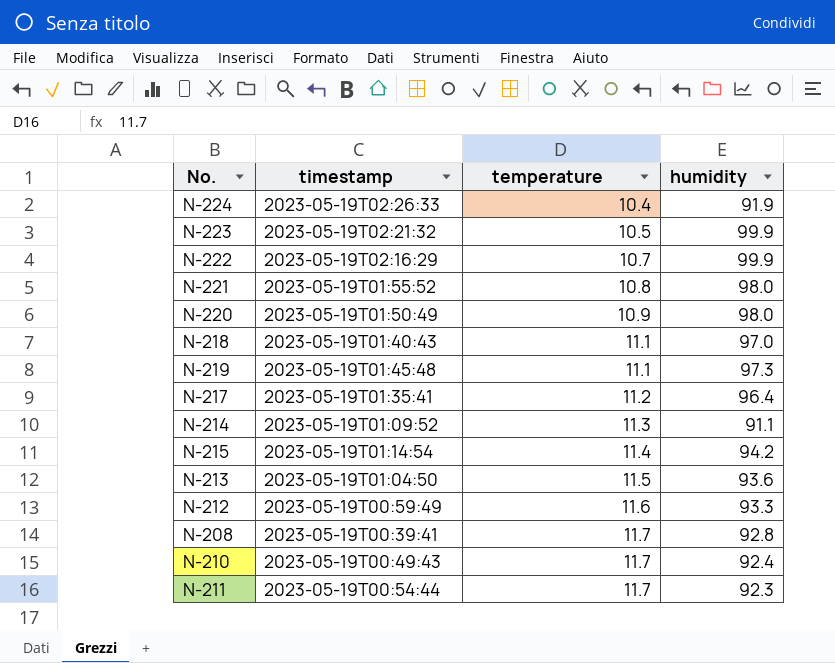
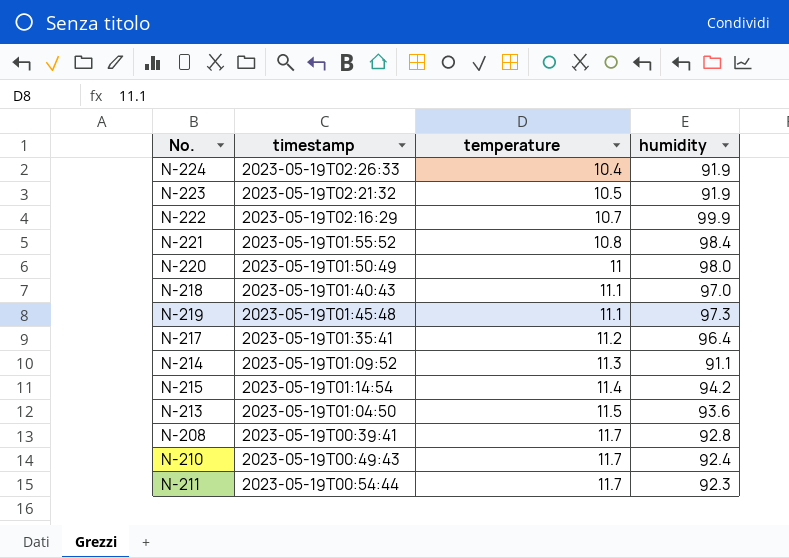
row N-212: 2023-05-19T00:59:49 | 11.6 | 93.3 -> none
N-223 | humidity: 99.9 -> 91.9
N-221 | humidity: 98.0 -> 98.4
N-220 | temperature: 10.9 -> 11

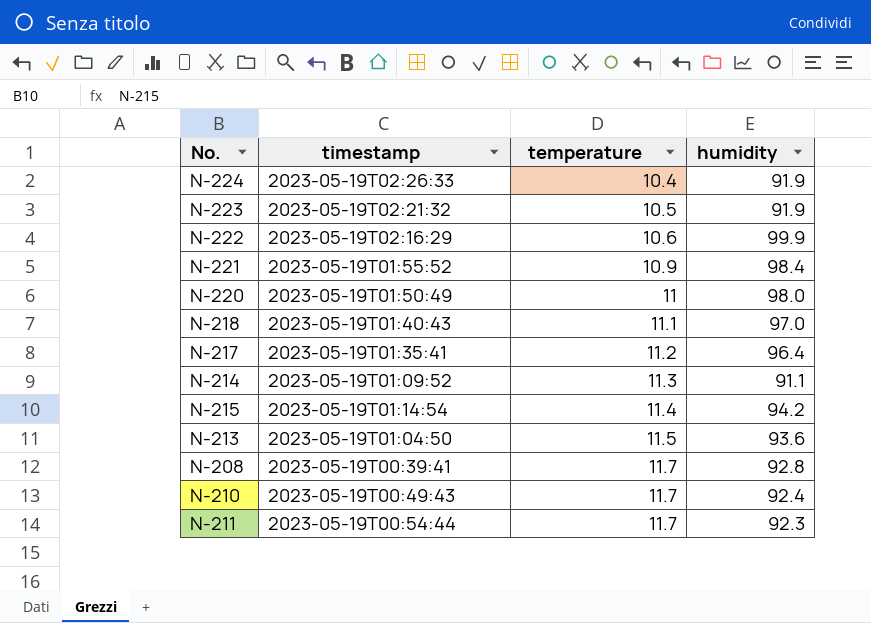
row N-219: 2023-05-19T01:45:48 | 11.1 | 97.3 -> none
N-222 | temperature: 10.7 -> 10.6
N-221 | temperature: 10.8 -> 10.9

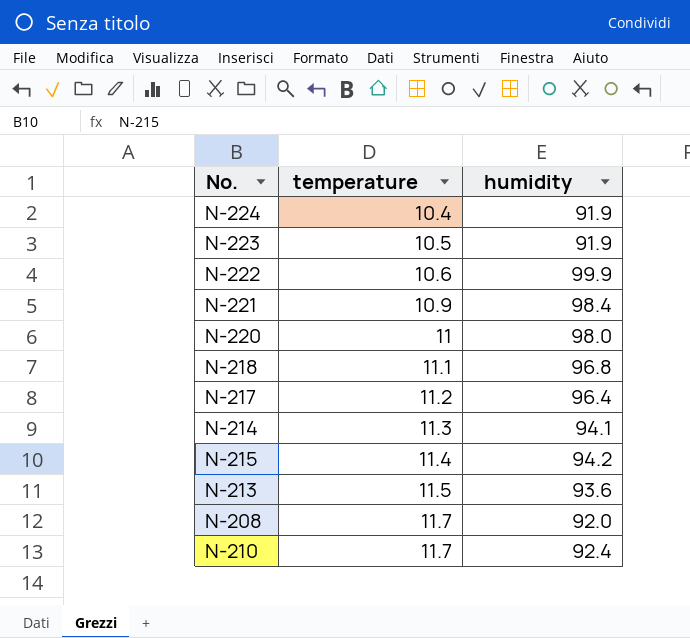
column timestamp | position: 2 -> none
row N-211: 2023-05-19T00:54:44 | 11.7 | 92.3 -> none
N-218 | humidity: 97.0 -> 96.8
N-214 | humidity: 91.1 -> 94.1
N-208 | humidity: 92.8 -> 92.0

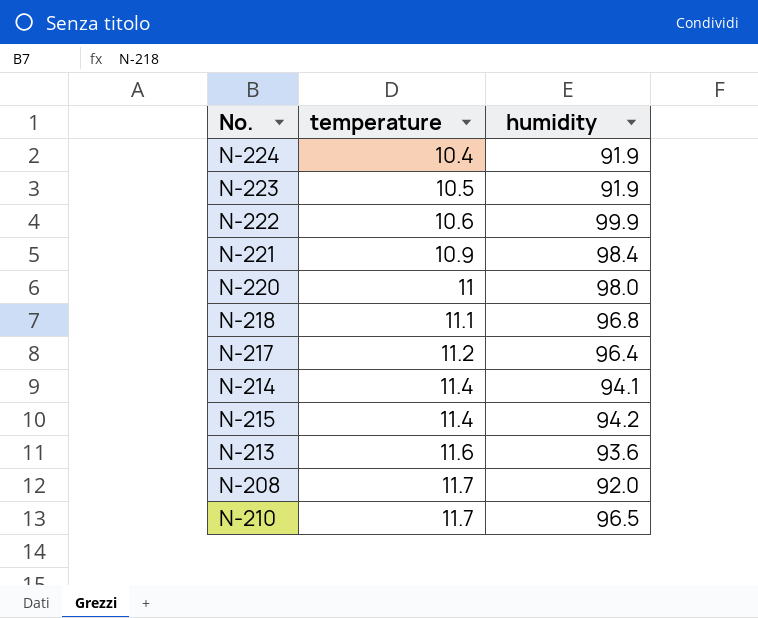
N-214 | temperature: 11.3 -> 11.4
N-213 | temperature: 11.5 -> 11.6
N-210 | humidity: 92.4 -> 96.5

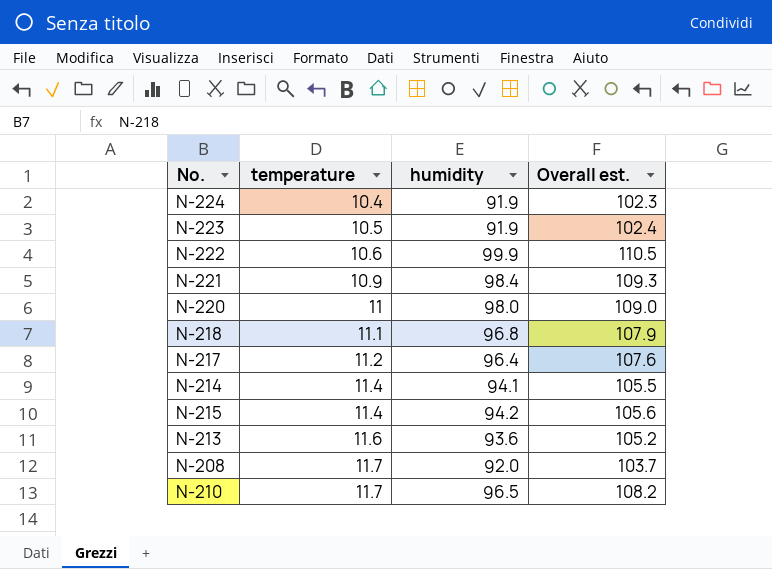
column Overall est. | formula: none -> [temperature] + [humidity]

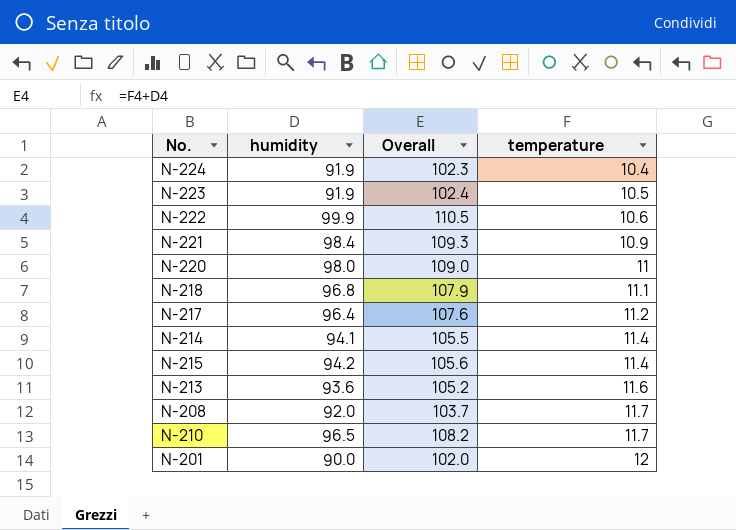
column name: Overall est. -> Overall
column temperature | position: 2 -> 4
row N-201: none -> 90.0 | 102.0 | 12

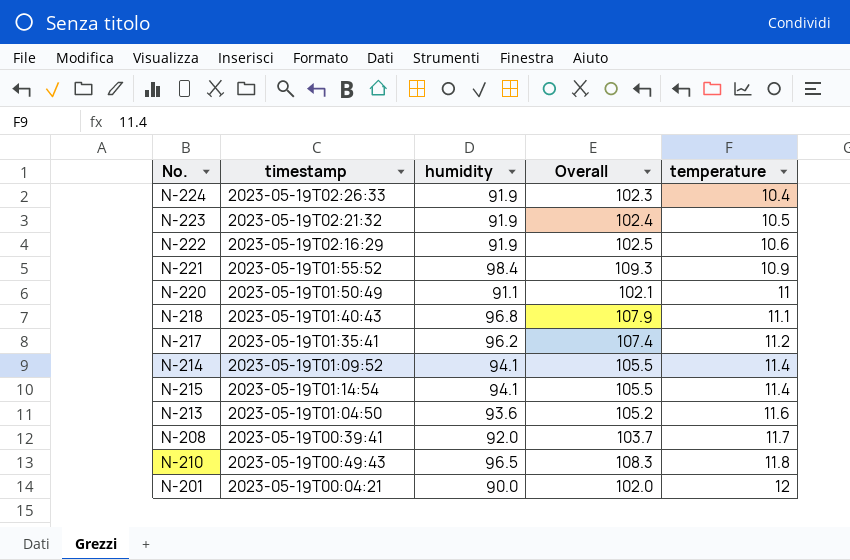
column timestamp | position: none -> 2
N-222 | humidity: 99.9 -> 91.9
N-222 | Overall: 110.5 -> 102.5
N-220 | humidity: 98.0 -> 91.1
N-220 | Overall: 109.0 -> 102.1
N-217 | humidity: 96.4 -> 96.2
N-217 | Overall: 107.6 -> 107.4
N-215 | humidity: 94.2 -> 94.1
N-215 | Overall: 105.6 -> 105.5
N-210 | Overall: 108.2 -> 108.3
N-210 | temperature: 11.7 -> 11.8

